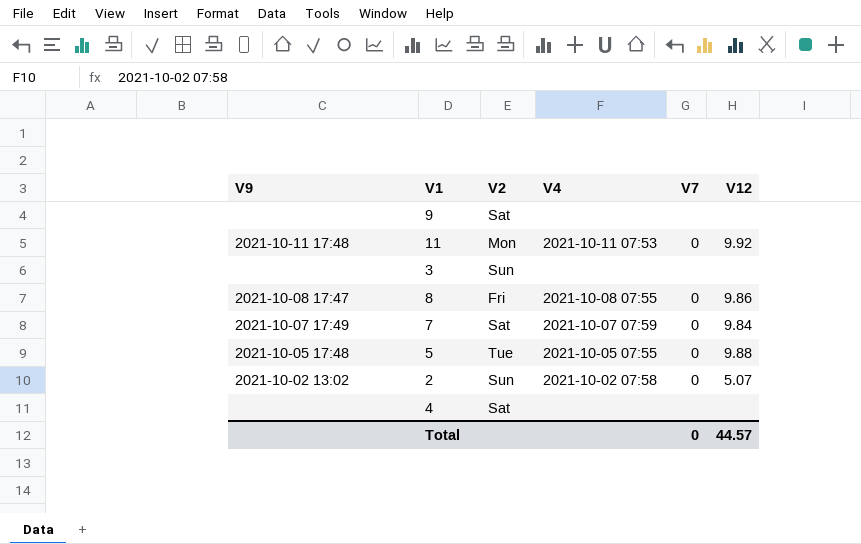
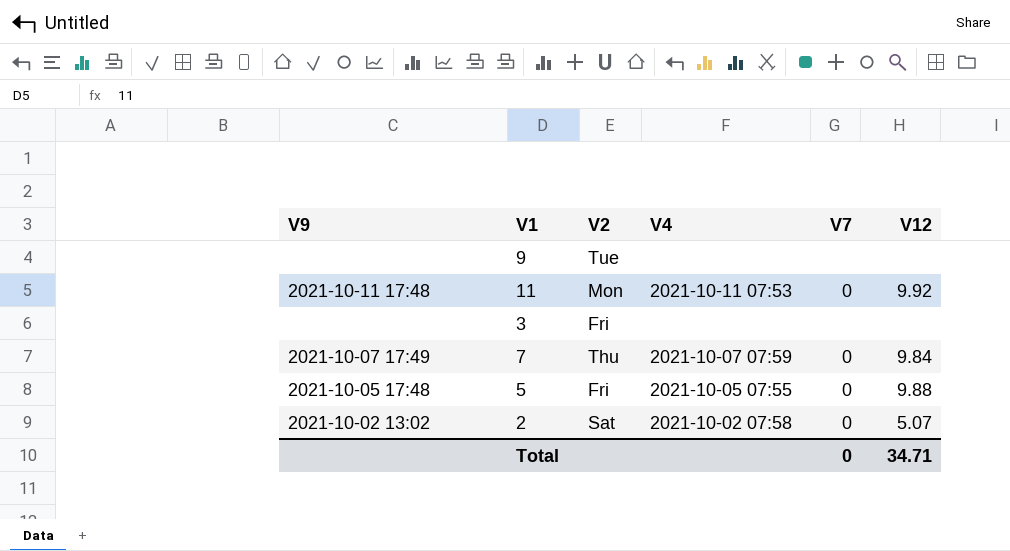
row 8: 2021-10-08 17:47 | Fri | 2021-10-08 07:55 | 0 | 9.86 -> none
row 4: none | Sat | none | none | none -> none
9 | V2: Sat -> Tue
3 | V2: Sun -> Fri
7 | V2: Sat -> Thu
5 | V2: Tue -> Fri
2 | V2: Sun -> Sat
Total | V12: 44.57 -> 34.71

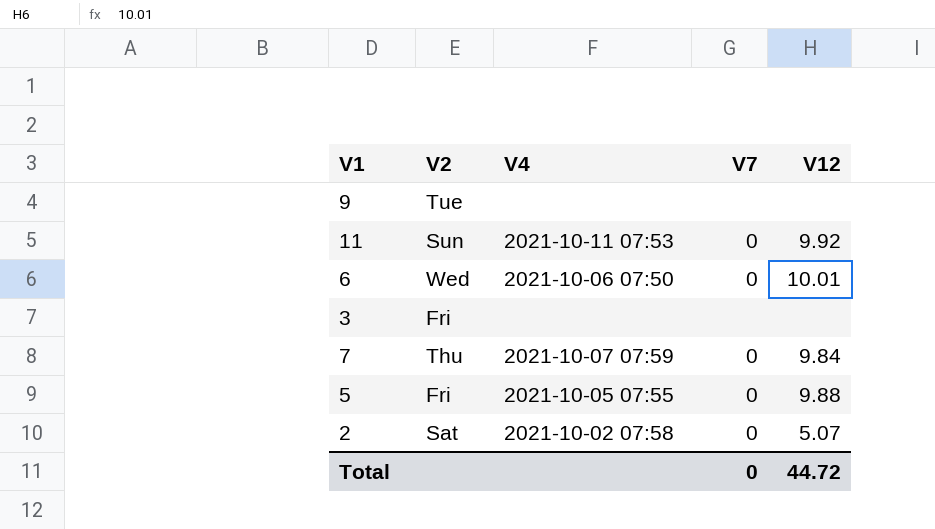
column V9 | position: 1 -> none
11 | V2: Mon -> Sun
row 6: none -> Wed | 2021-10-06 07:50 | 0 | 10.01
Total | V12: 34.71 -> 44.72

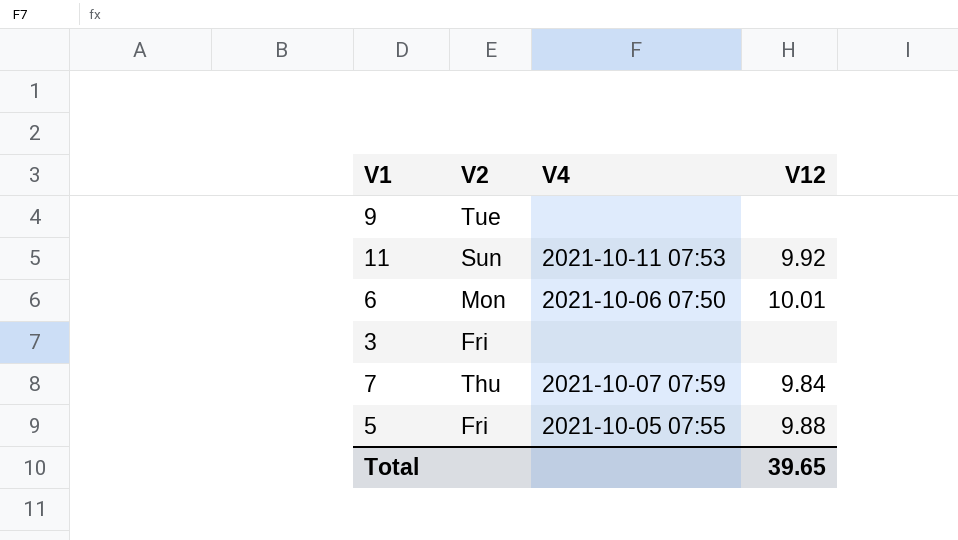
column V7 | position: 4 -> none
row 2: Sat | 2021-10-02 07:58 | 0 | 5.07 -> none
6 | V2: Wed -> Mon
Total | V12: 44.72 -> 39.65

